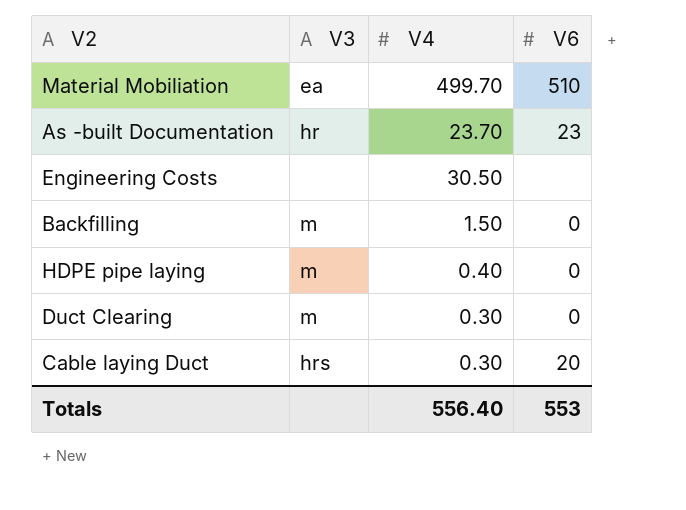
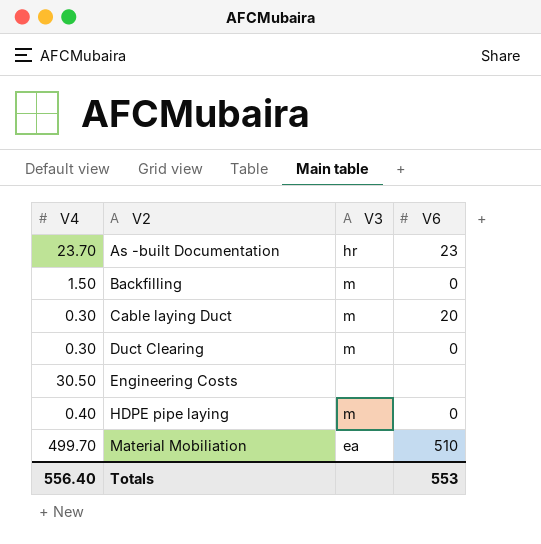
row order: none -> V2 ascending
column V4 | position: 3 -> 1
Cable laying Duct | V3: hrs -> m

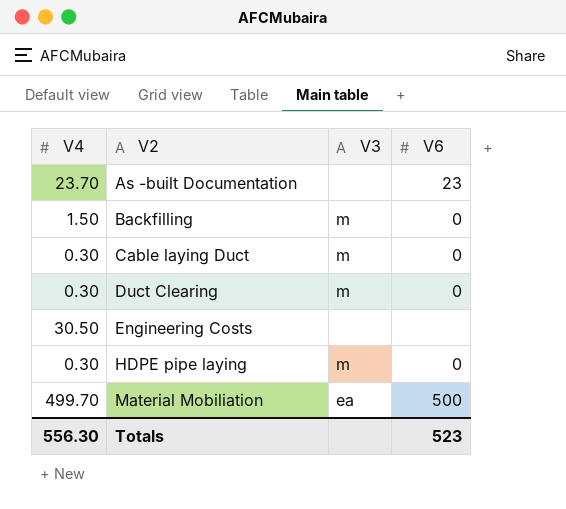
As -built Documentation | V3: hr -> none
Cable laying Duct | V6: 20 -> 0
HDPE pipe laying | V4: 0.40 -> 0.30
Material Mobiliation | V6: 510 -> 500
Totals | V4: 556.40 -> 556.30
Totals | V6: 553 -> 523

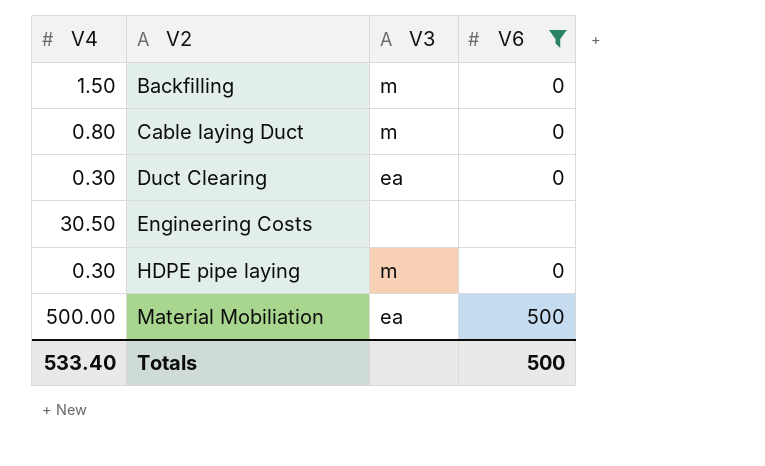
filter: none -> V6 != 23
Cable laying Duct | V4: 0.30 -> 0.80
Duct Clearing | V3: m -> ea
Material Mobiliation | V4: 499.70 -> 500.00
Totals | V4: 556.30 -> 533.40
Totals | V6: 523 -> 500

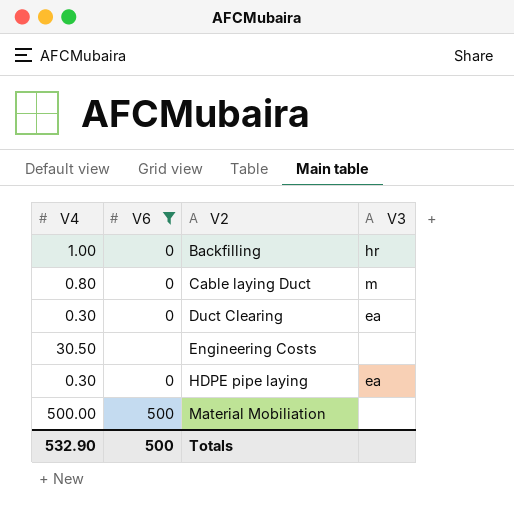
column V6 | position: 4 -> 2
Backfilling | V4: 1.50 -> 1.00
Backfilling | V3: m -> hr
HDPE pipe laying | V3: m -> ea
Material Mobiliation | V3: ea -> none
Totals | V4: 533.40 -> 532.90

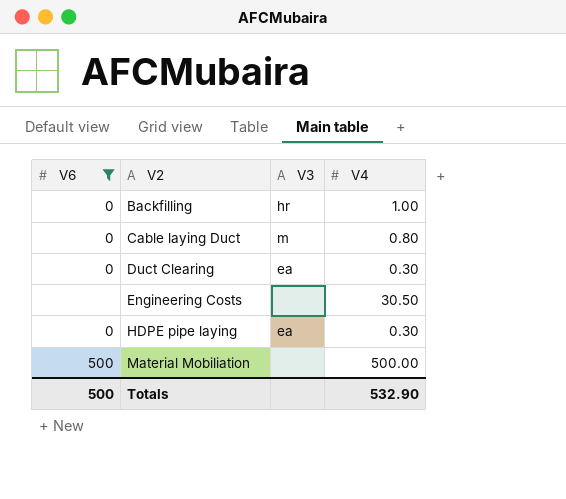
column V4 | position: 1 -> 4

